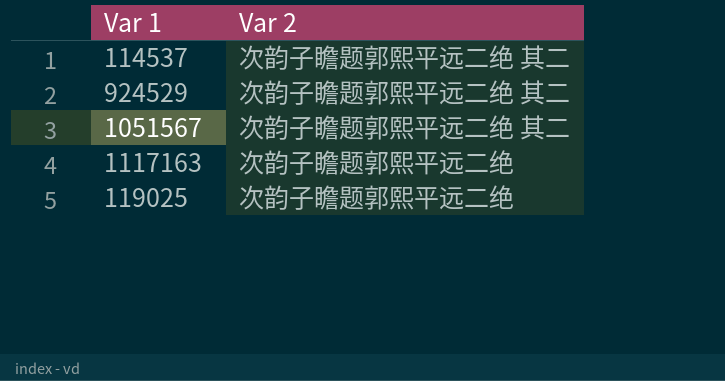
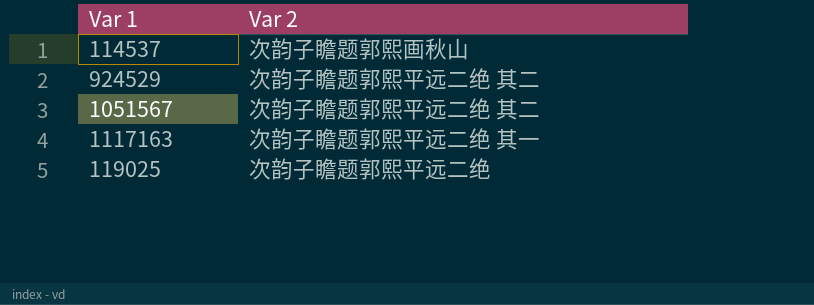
114537 | Var 2: 次韵子瞻题郭熙平远二绝 其二 -> 次韵子瞻题郭熙画秋山
1117163 | Var 2: 次韵子瞻题郭熙平远二绝 -> 次韵子瞻题郭熙平远二绝 其一

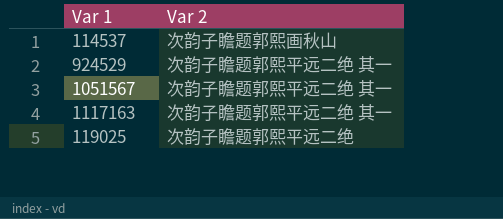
924529 | Var 2: 次韵子瞻题郭熙平远二绝 其二 -> 次韵子瞻题郭熙平远二绝 其一
1051567 | Var 2: 次韵子瞻题郭熙平远二绝 其二 -> 次韵子瞻题郭熙平远二绝 其一

